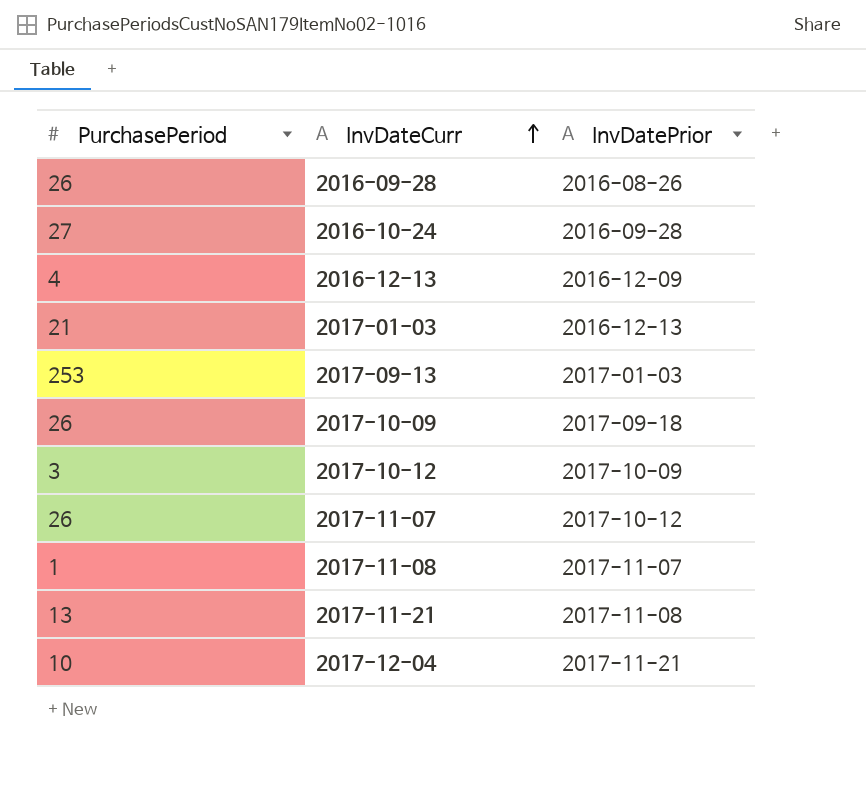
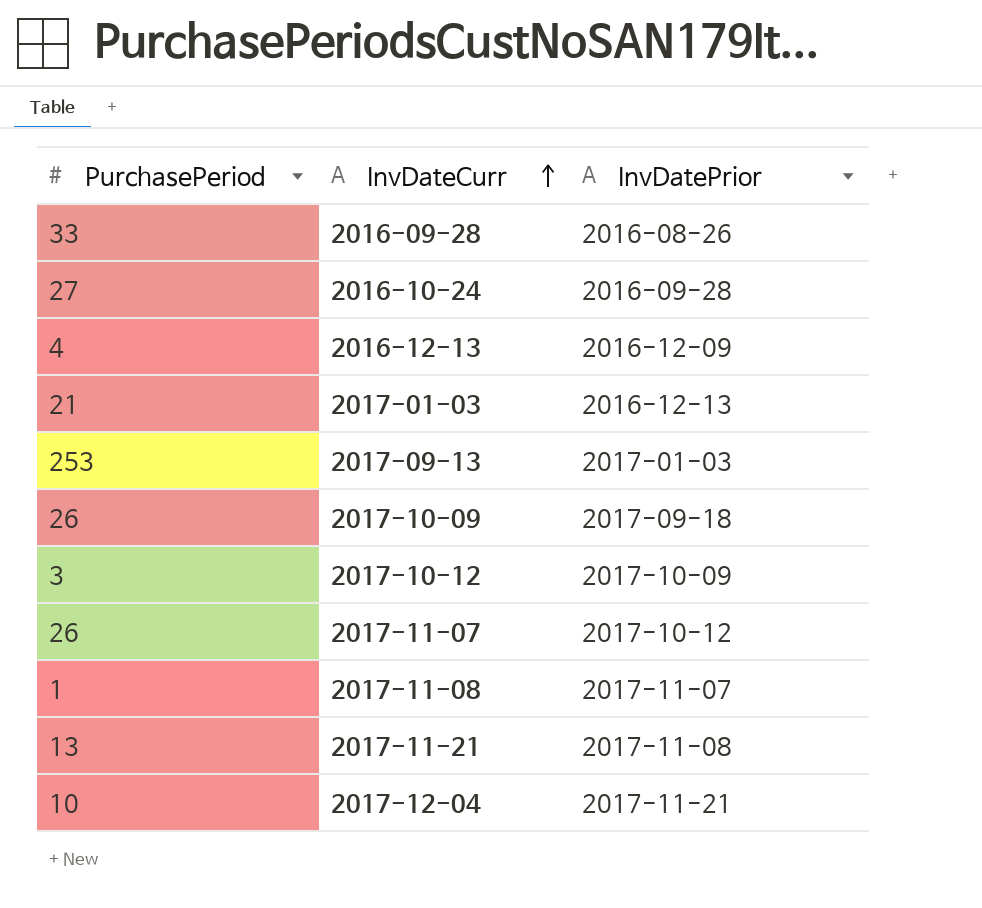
2016-09-28 | PurchasePeriod: 26 -> 33

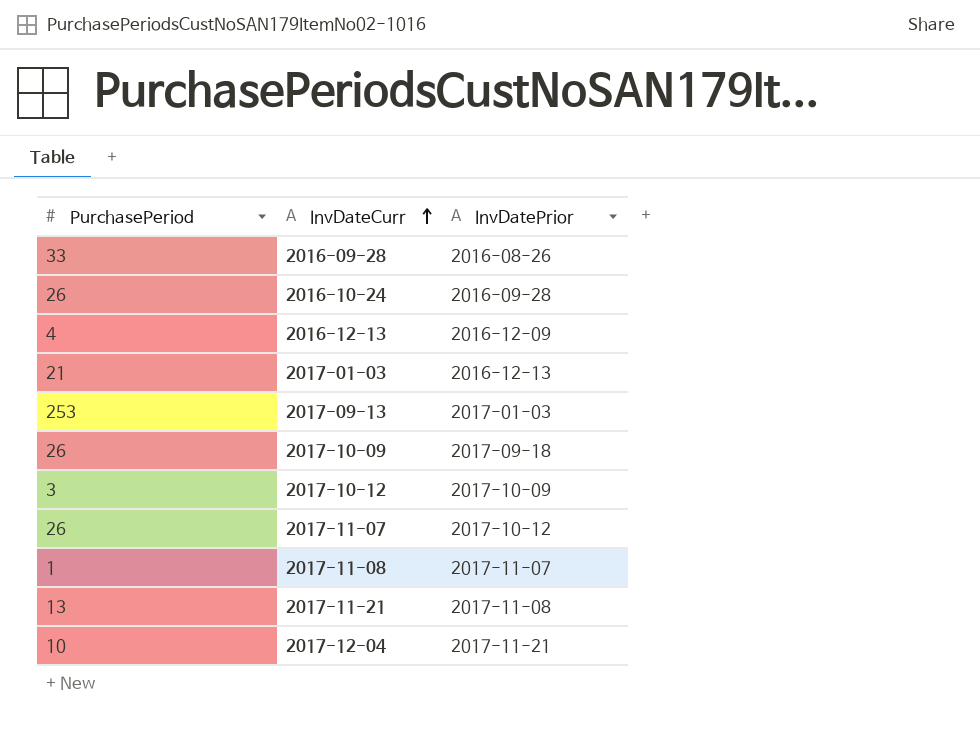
2016-10-24 | PurchasePeriod: 27 -> 26

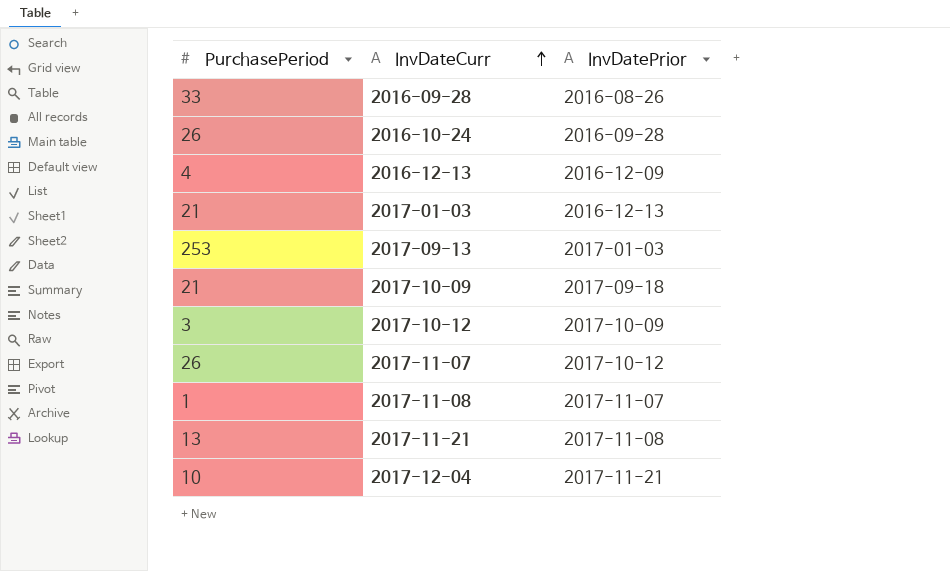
2017-10-09 | PurchasePeriod: 26 -> 21

